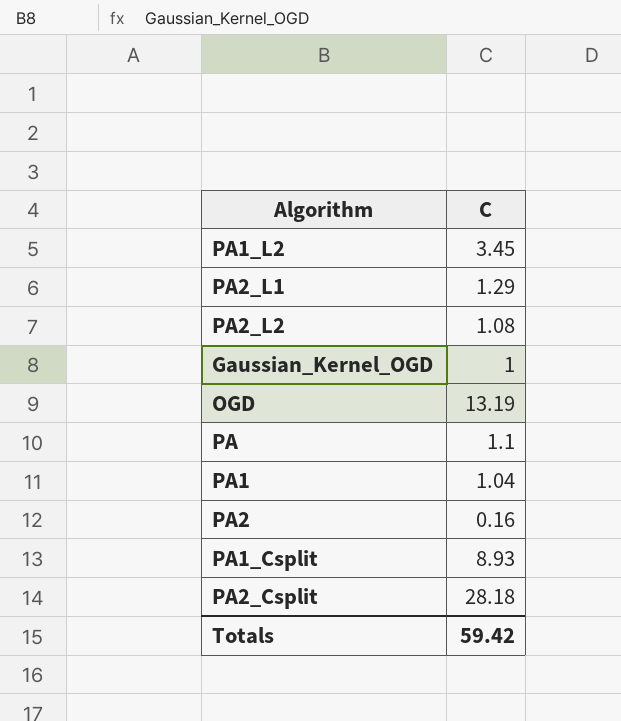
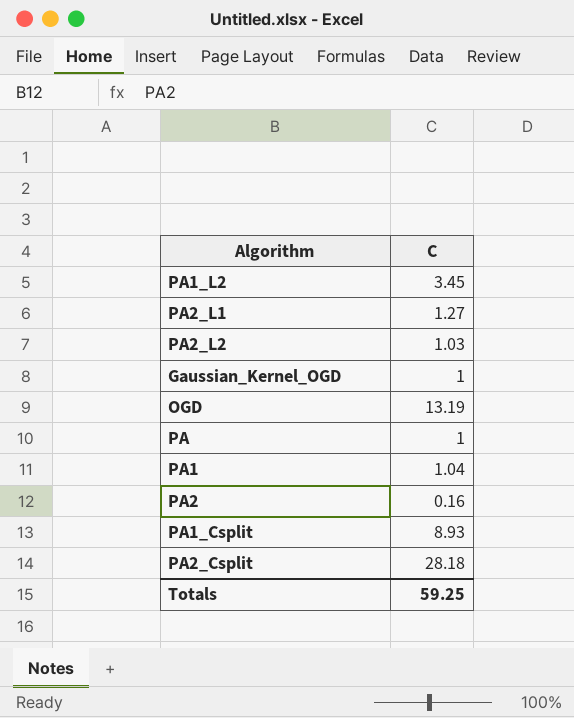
PA2_L1 | C: 1.29 -> 1.27
PA2_L2 | C: 1.08 -> 1.03
PA | C: 1.1 -> 1
Totals | C: 59.42 -> 59.25

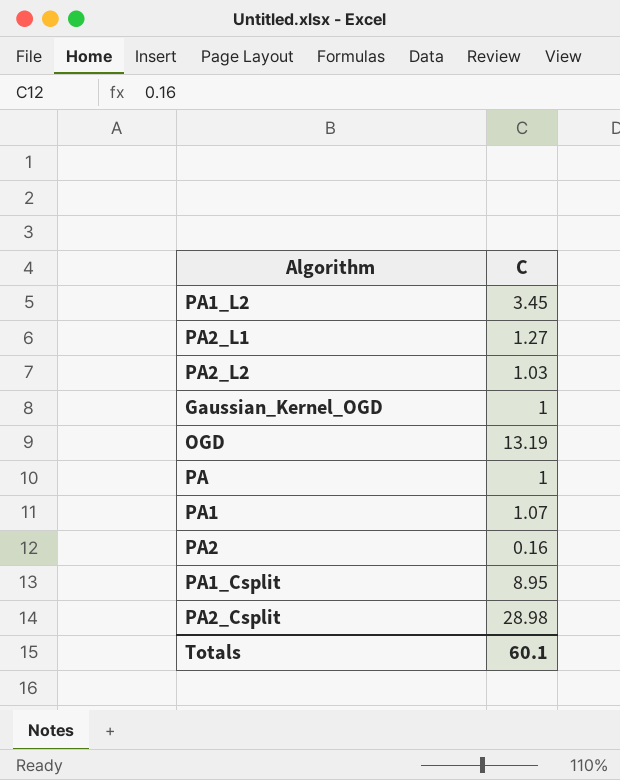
PA1 | C: 1.04 -> 1.07
PA1_Csplit | C: 8.93 -> 8.95
PA2_Csplit | C: 28.18 -> 28.98
Totals | C: 59.25 -> 60.1

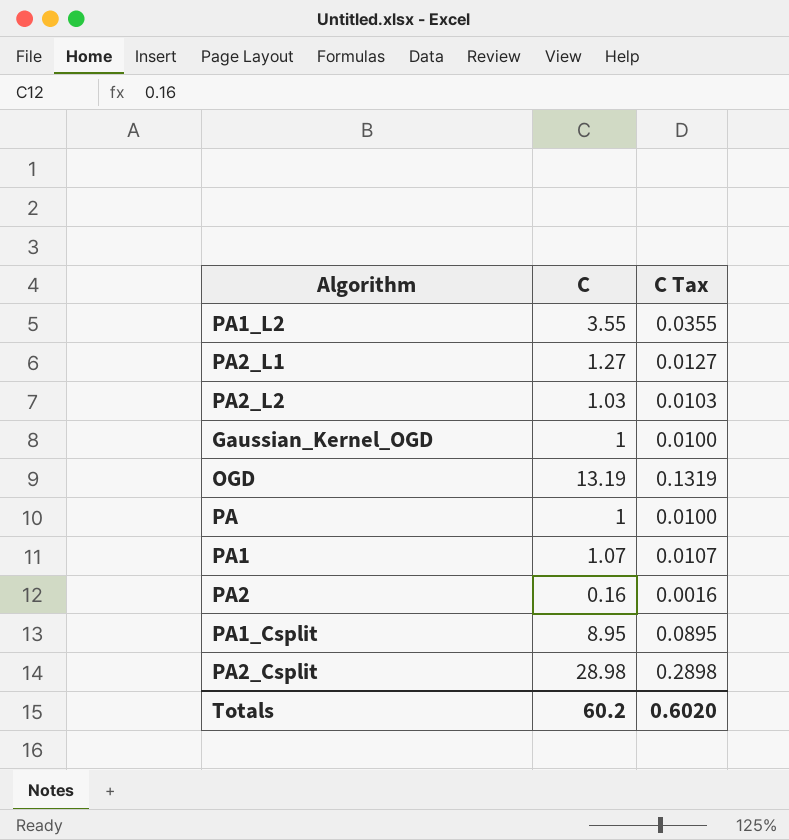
column C Tax | formula: none -> [C] * 0.01
PA1_L2 | C: 3.45 -> 3.55
Totals | C: 60.1 -> 60.2

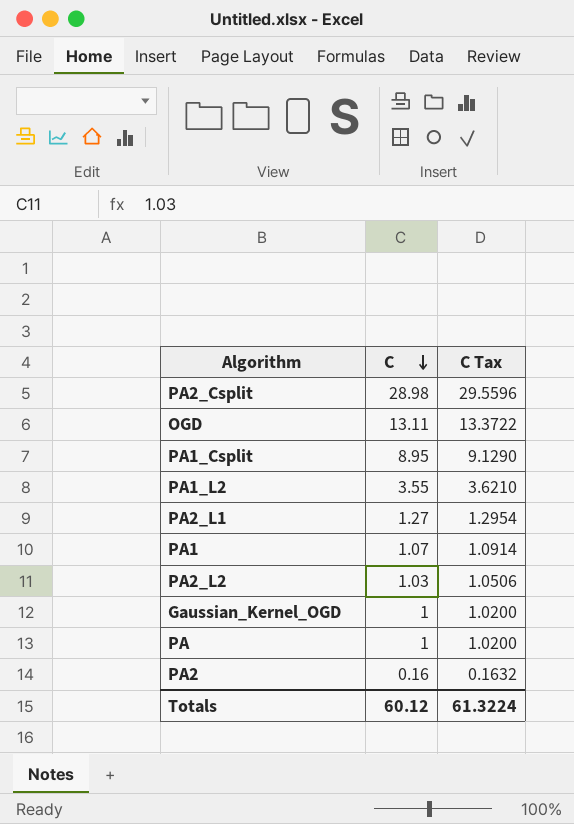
row order: none -> C descending
column C Tax | formula: [C] * 0.01 -> [C] * 1.02
OGD | C: 13.19 -> 13.11
Totals | C: 60.2 -> 60.12
Totals | C Tax: 0.6020 -> 61.3224

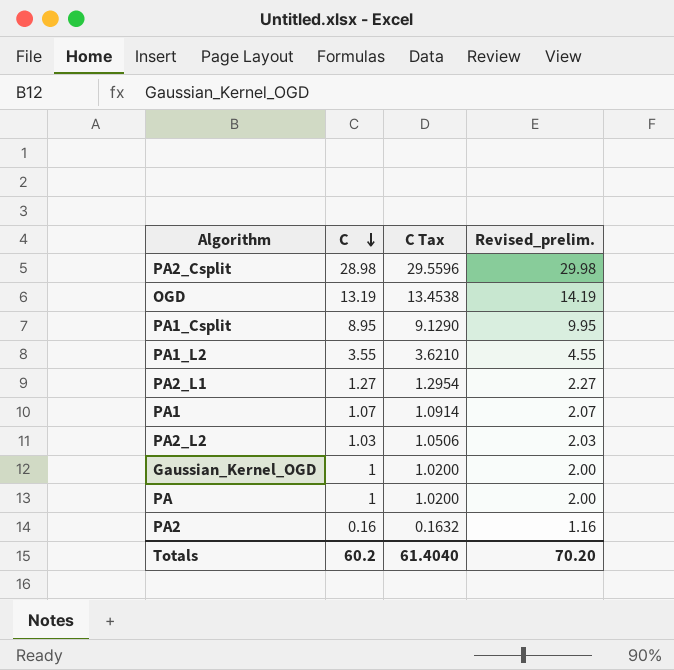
column Revised_prelim. | formula: none -> [C] + 1
OGD | C: 13.11 -> 13.19
OGD | C Tax: 13.3722 -> 13.4538
Totals | C: 60.12 -> 60.2
Totals | C Tax: 61.3224 -> 61.4040

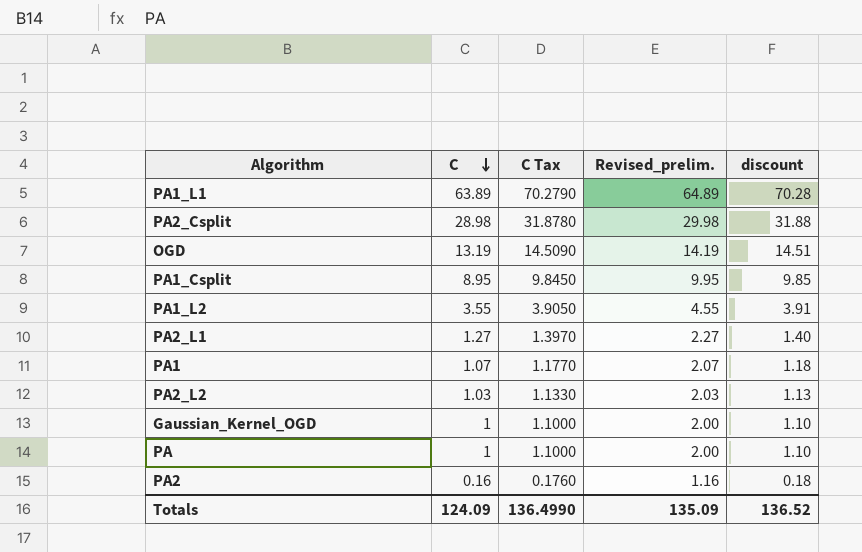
column C Tax | formula: [C] * 1.02 -> [C] * 1.1
column discount | formula: none -> [C] * 1.1
row PA1_L1: none -> 63.89 | 70.2790 | 64.89 | 70.28
Totals | C: 60.2 -> 124.09
Totals | C Tax: 61.4040 -> 136.4990
Totals | Revised_prelim.: 70.20 -> 135.09

